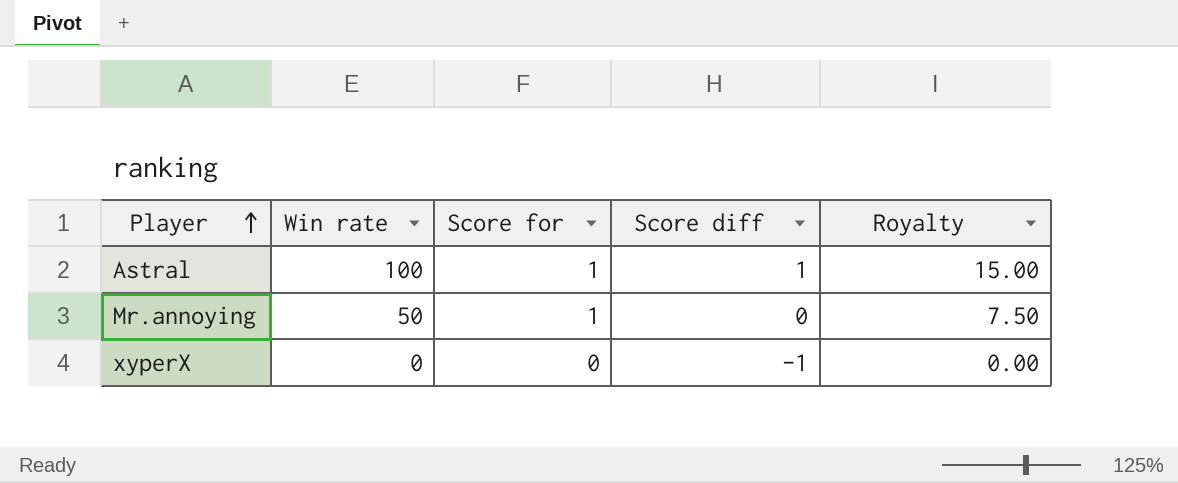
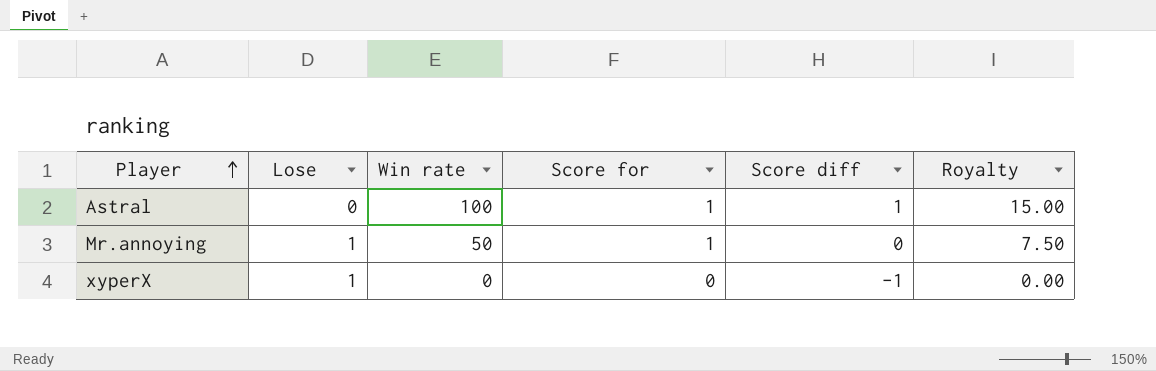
column Lose | position: none -> 2

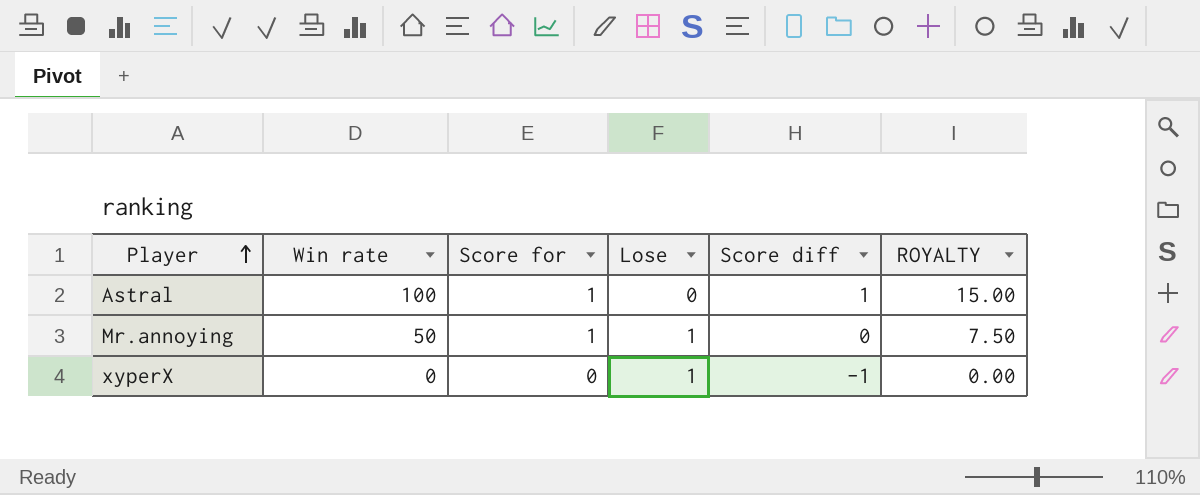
column Lose | position: 2 -> 4
column name: Royalty -> ROYALTY

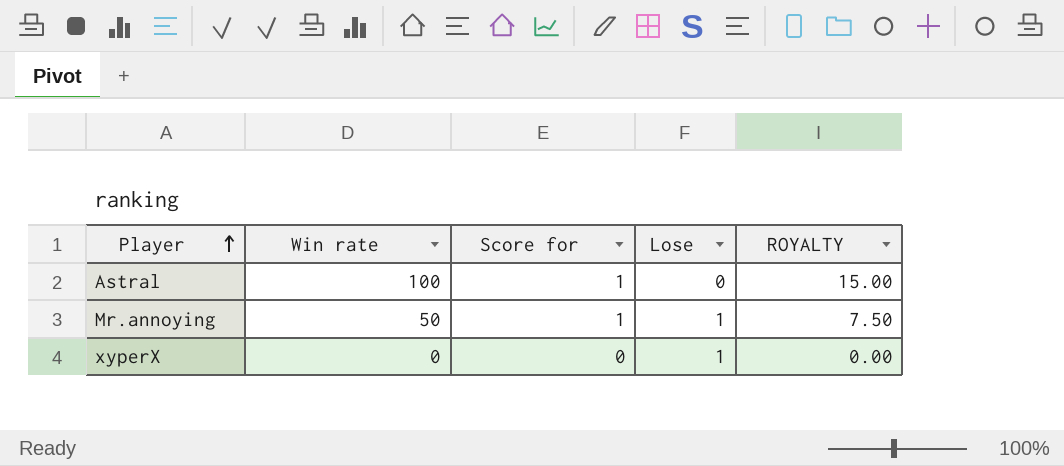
column Score diff | position: 5 -> none

